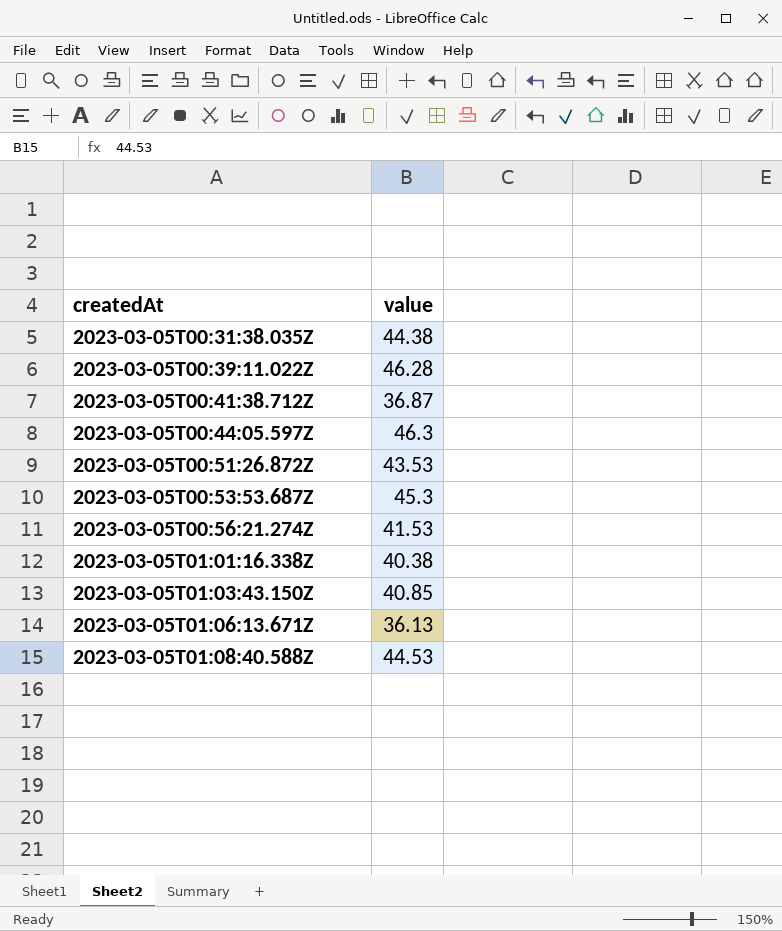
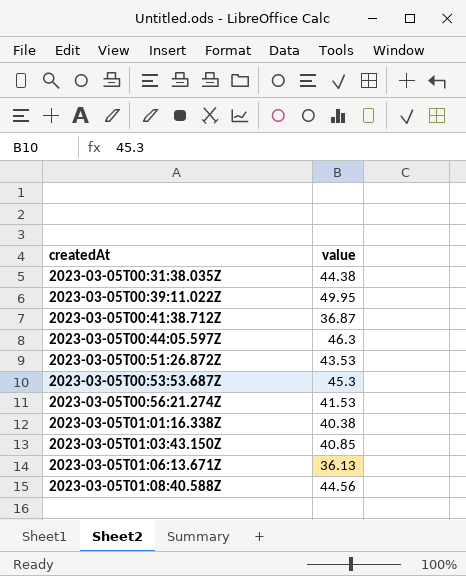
2023-03-05T00:39:11.022Z | value: 46.28 -> 49.95
2023-03-05T01:08:40.588Z | value: 44.53 -> 44.56

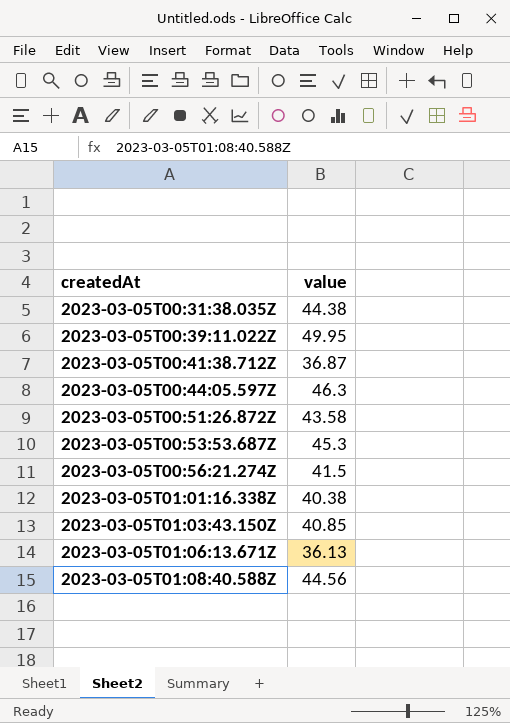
2023-03-05T00:51:26.872Z | value: 43.53 -> 43.58
2023-03-05T00:56:21.274Z | value: 41.53 -> 41.5

